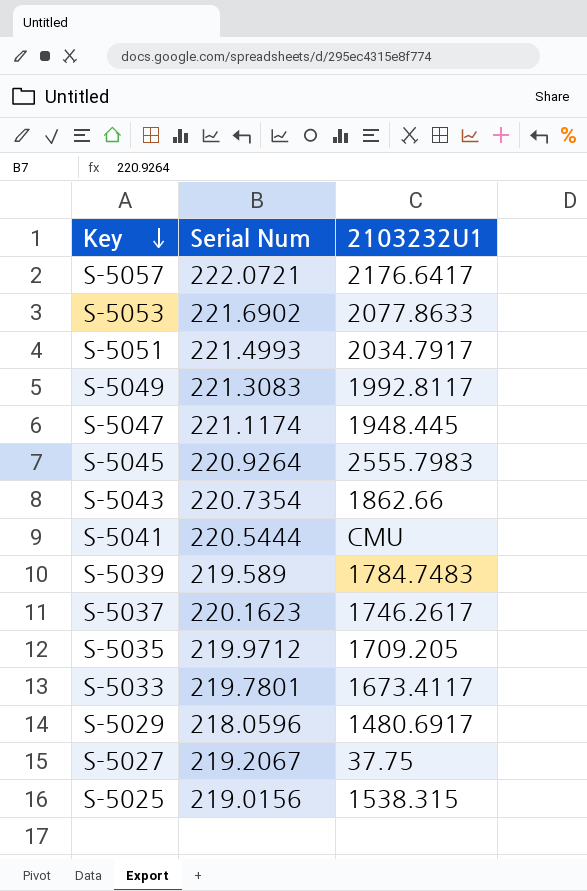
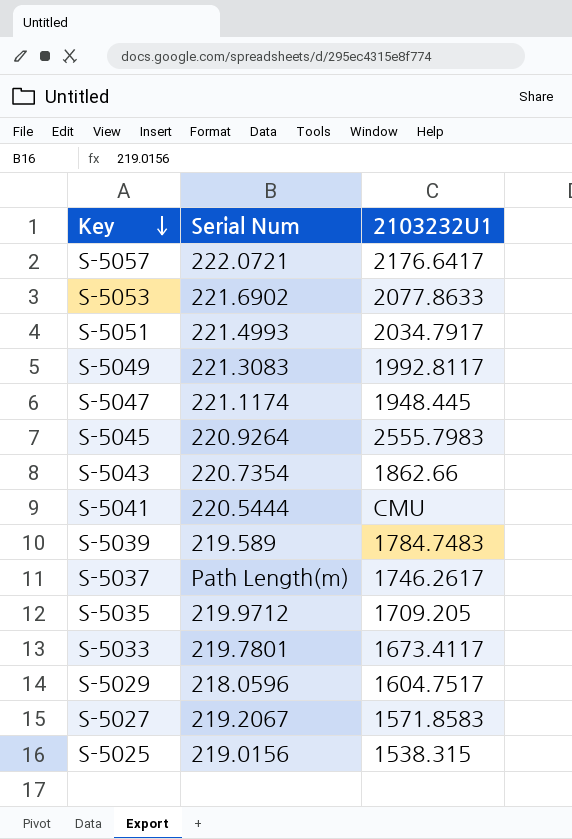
S-5037 | Serial Num: 220.1623 -> Path Length(m)
S-5029 | 2103232U1: 1480.6917 -> 1604.7517
S-5027 | 2103232U1: 37.75 -> 1571.8583

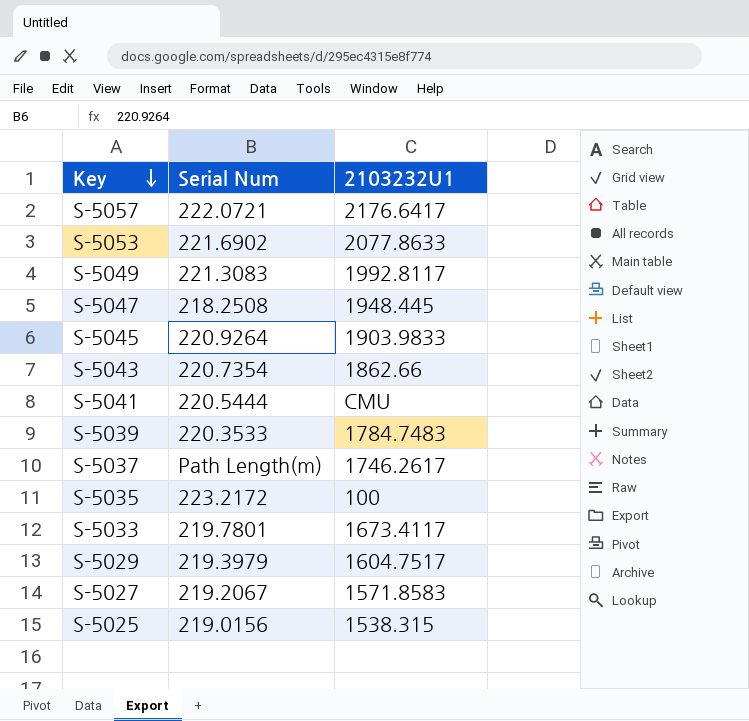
row S-5051: 221.4993 | 2034.7917 -> none
S-5047 | Serial Num: 221.1174 -> 218.2508
S-5045 | 2103232U1: 2555.7983 -> 1903.9833
S-5039 | Serial Num: 219.589 -> 220.3533
S-5035 | Serial Num: 219.9712 -> 223.2172
S-5035 | 2103232U1: 1709.205 -> 100
S-5029 | Serial Num: 218.0596 -> 219.3979

